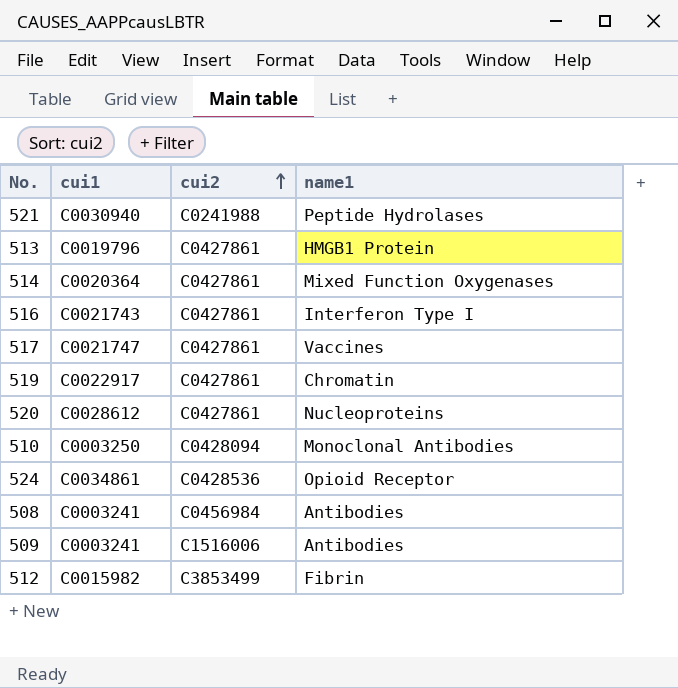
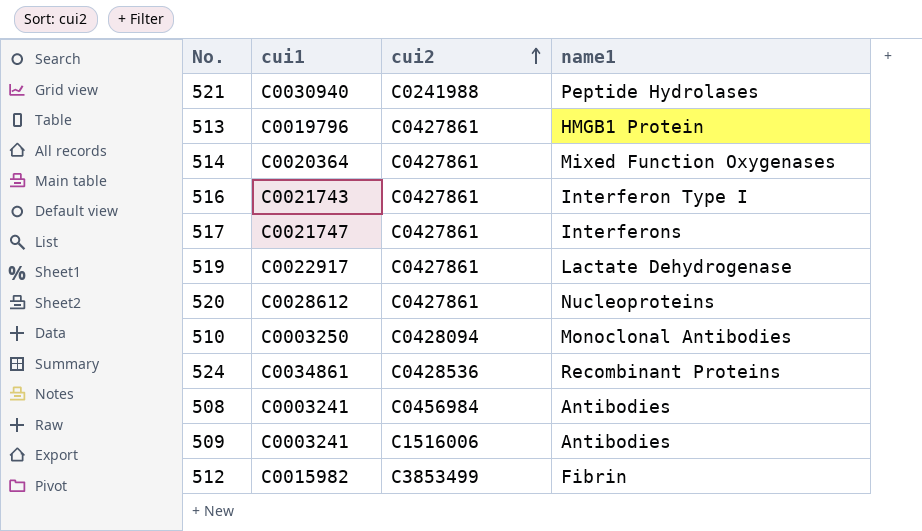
517 | name1: Vaccines -> Interferons
519 | name1: Chromatin -> Lactate Dehydrogenase
524 | name1: Opioid Receptor -> Recombinant Proteins

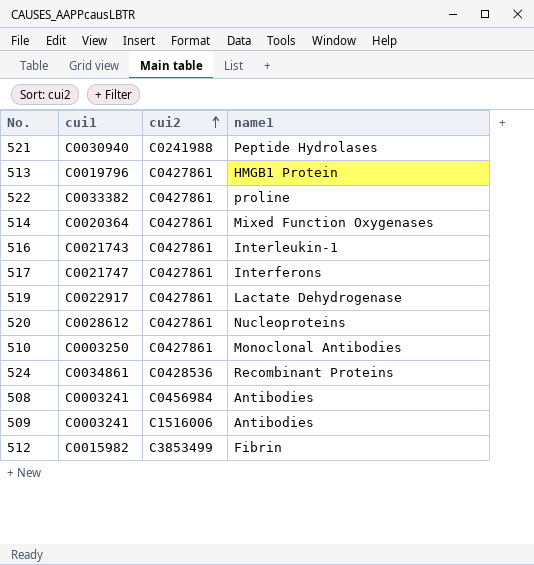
row 522: none -> C0033382 | C0427861 | proline
516 | name1: Interferon Type I -> Interleukin-1
510 | cui2: C0428094 -> C0427861

